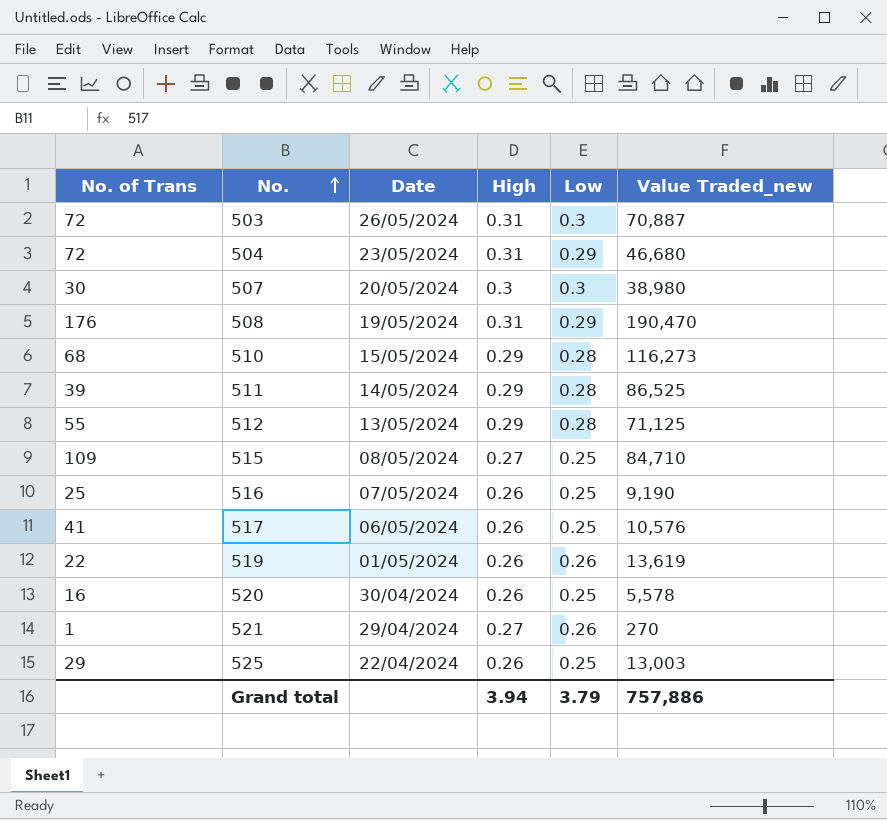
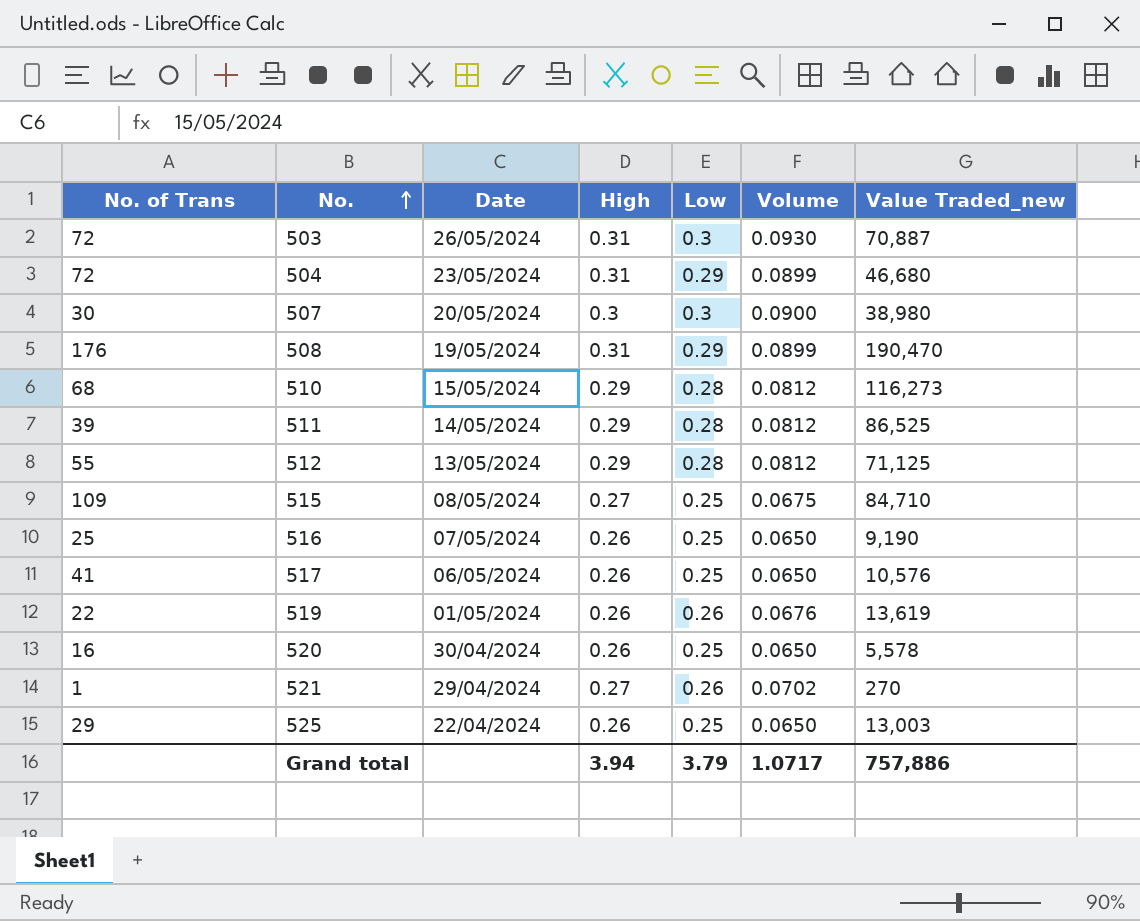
column Volume | formula: none -> [High] * [Low]

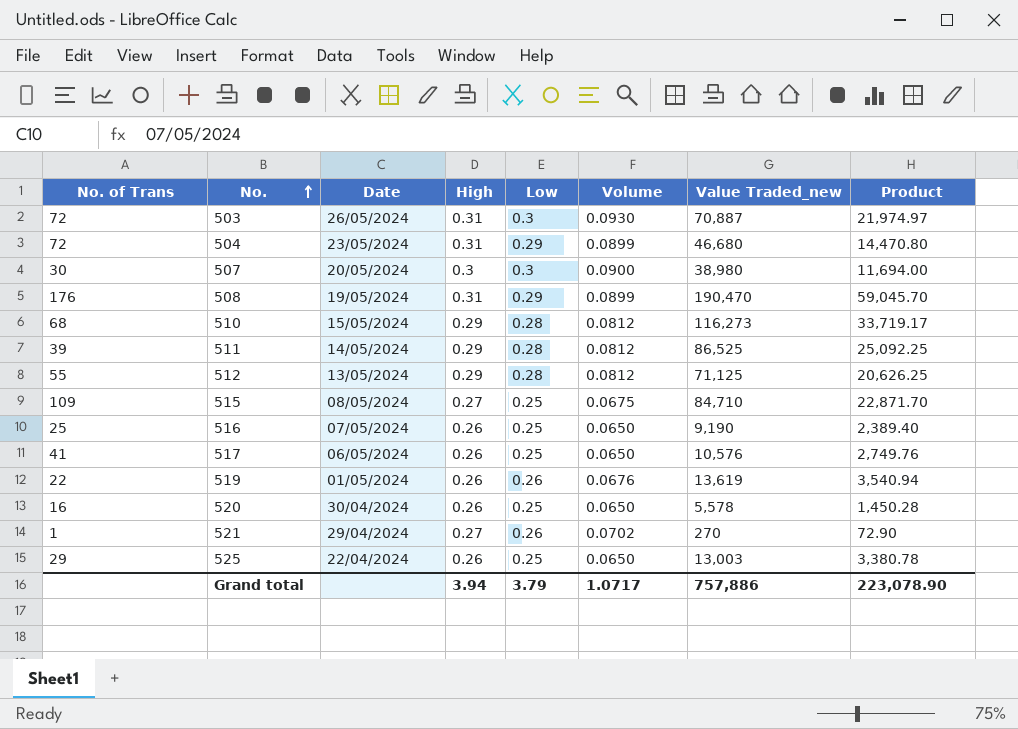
column Product | formula: none -> [High] * [Value Traded_new]

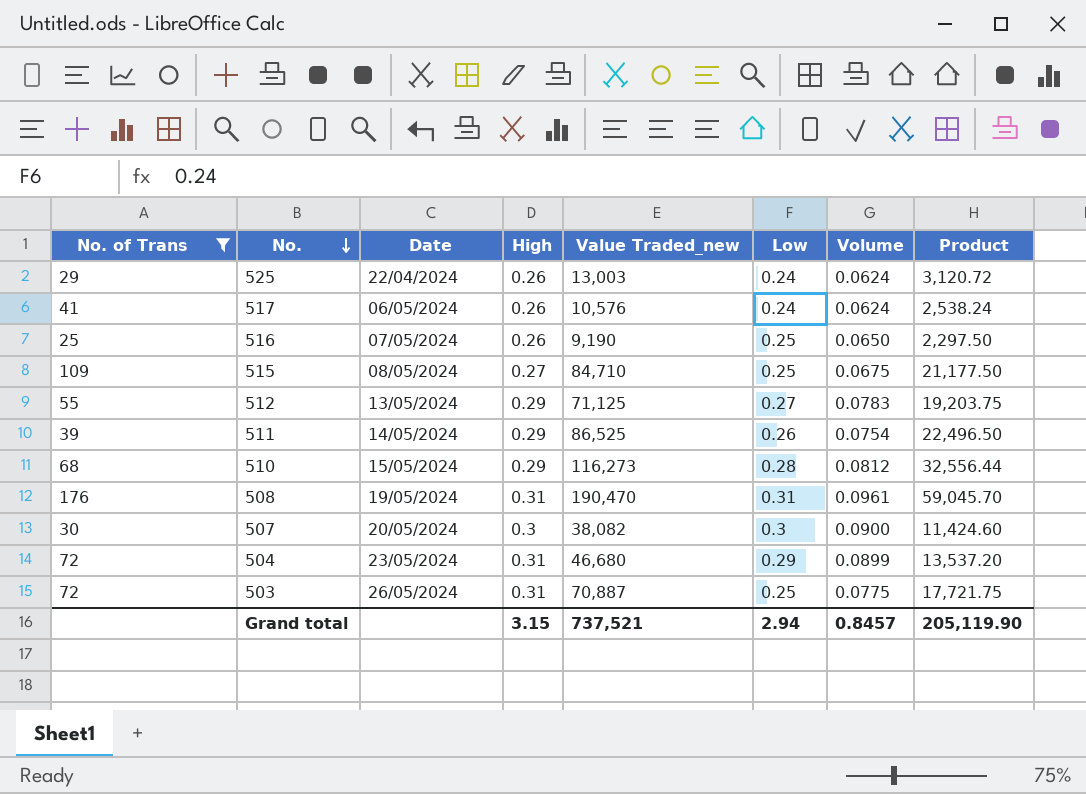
filter: none -> No. of Trans >= 25
row order: No. ascending -> No. descending
column Value Traded_new | position: 7 -> 5
column Product | formula: [High] * [Value Traded_new] -> [Value Traded_new] * [Low]
525 | Low: 0.25 -> 0.24
525 | Volume: 0.0650 -> 0.0624
517 | Low: 0.25 -> 0.24
517 | Volume: 0.0650 -> 0.0624
512 | Low: 0.28 -> 0.27
512 | Volume: 0.0812 -> 0.0783
511 | Low: 0.28 -> 0.26
511 | Volume: 0.0812 -> 0.0754
508 | Low: 0.29 -> 0.31
508 | Volume: 0.0899 -> 0.0961
507 | Value Traded_new: 38,980 -> 38,082
503 | Low: 0.3 -> 0.25
503 | Volume: 0.0930 -> 0.0775
Grand total | High: 3.94 -> 3.15
Grand total | Value Traded_new: 757,886 -> 737,521
Grand total | Low: 3.79 -> 2.94
Grand total | Volume: 1.0717 -> 0.8457
Grand total | Product: 223,078.90 -> 205,119.90

